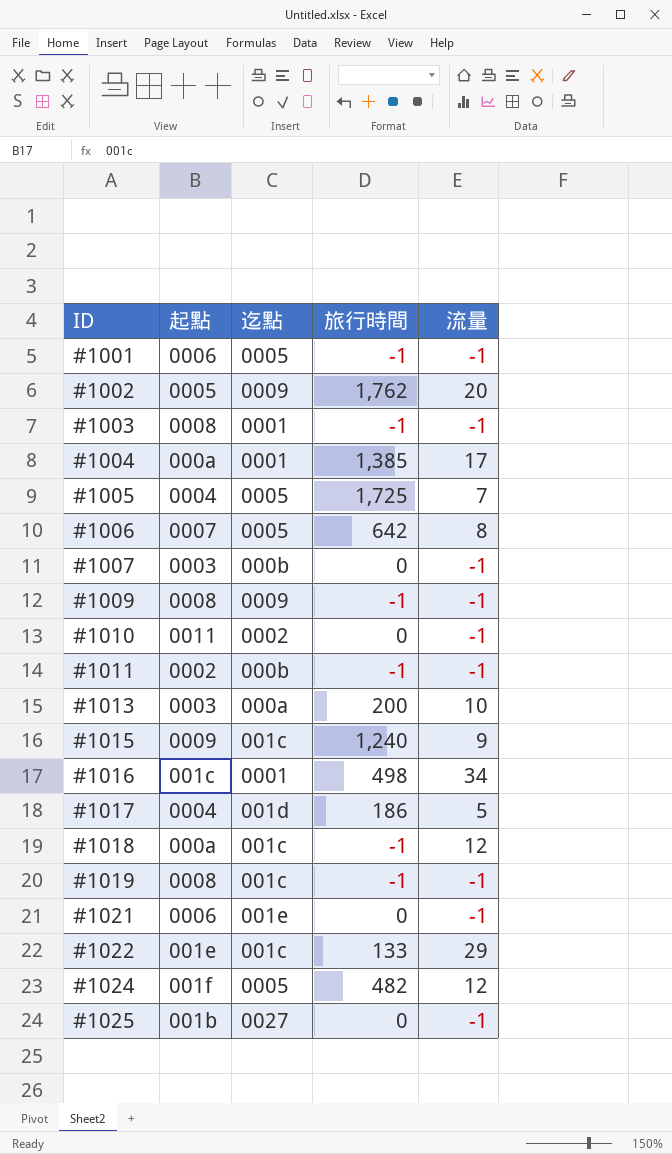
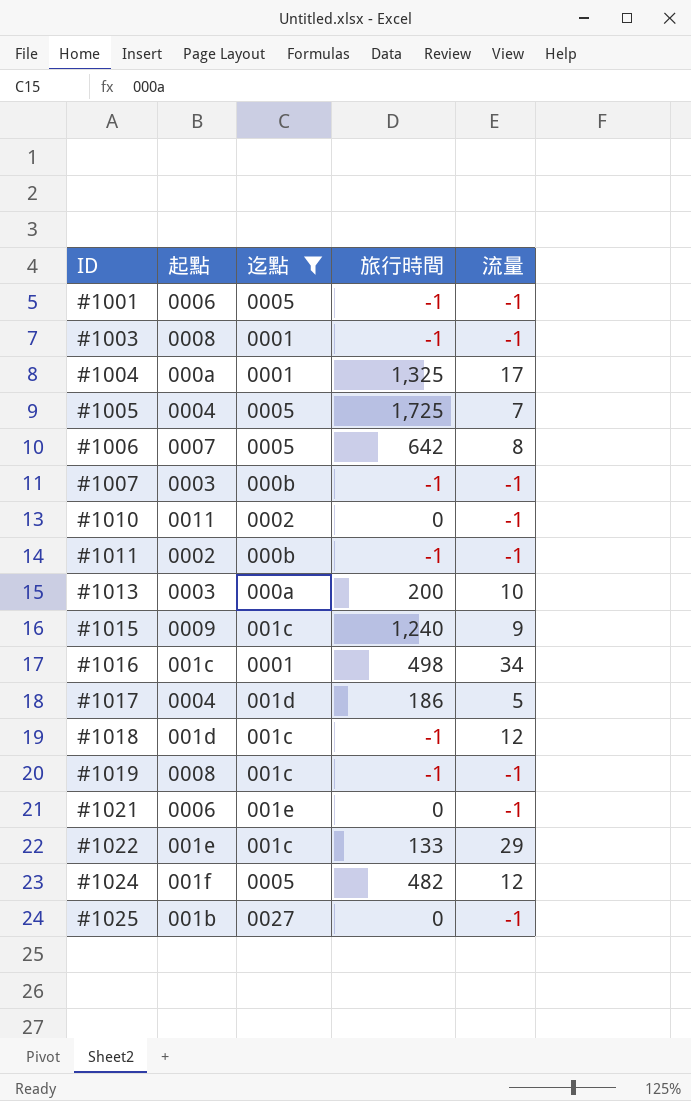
filter: none -> 迄點 != 0009
#1004 | 旅行時間: 1,385 -> 1,325
#1007 | 旅行時間: 0 -> -1
#1018 | 起點: 000a -> 001d

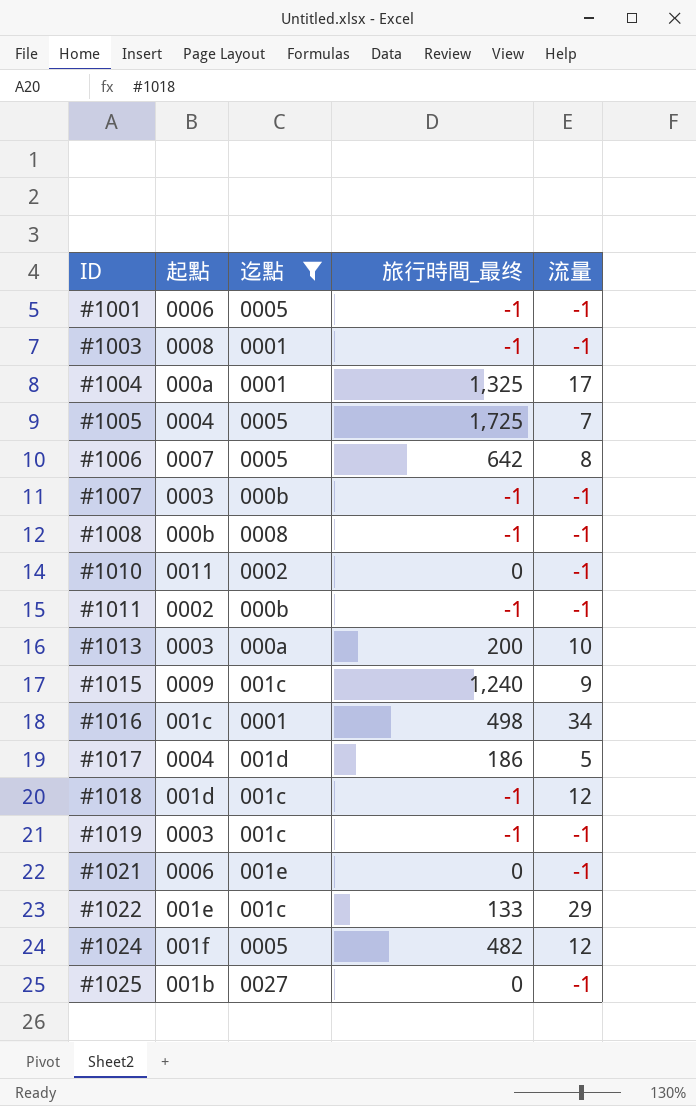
column name: 旅行時間 -> 旅行時間_最终
row #1008: none -> 000b | 0008 | -1 | -1
#1019 | 起點: 0008 -> 0003

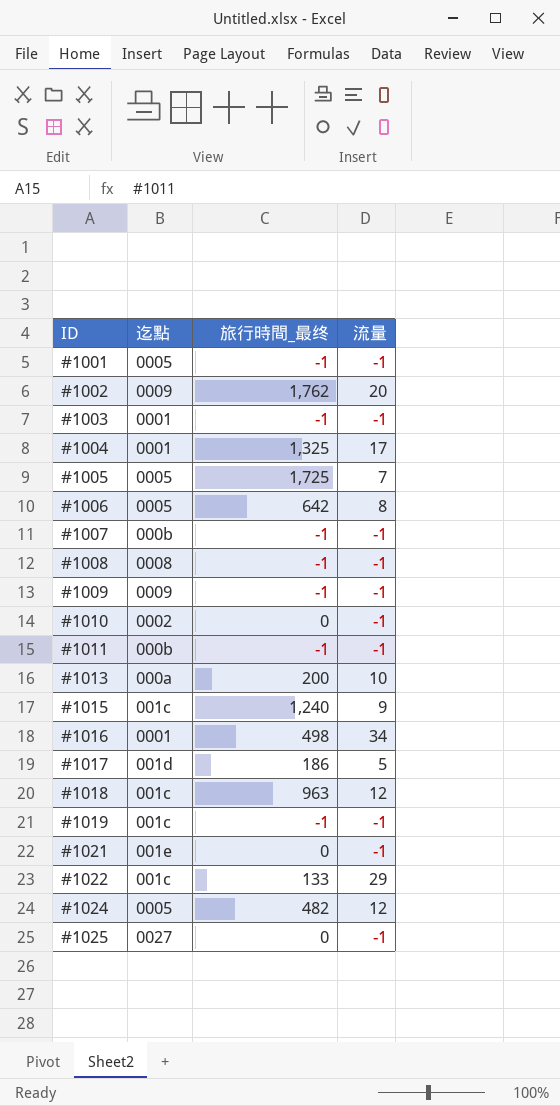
filter: 迄點 != 0009 -> none
column 起點 | position: 2 -> none
#1018 | 旅行時間_最终: -1 -> 963

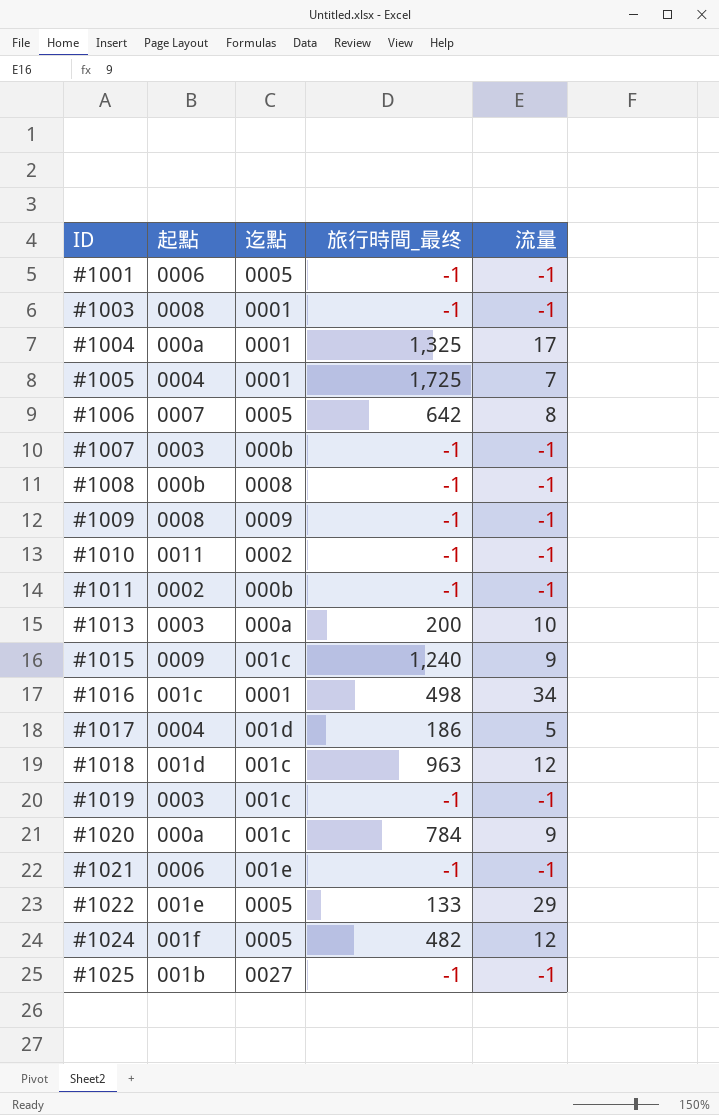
column 起點 | position: none -> 2
row #1002: 0009 | 1,762 | 20 -> none
#1005 | 迄點: 0005 -> 0001
#1010 | 旅行時間_最终: 0 -> -1
row #1020: none -> 000a | 001c | 784 | 9
#1021 | 旅行時間_最终: 0 -> -1
#1022 | 迄點: 001c -> 0005
#1025 | 旅行時間_最终: 0 -> -1

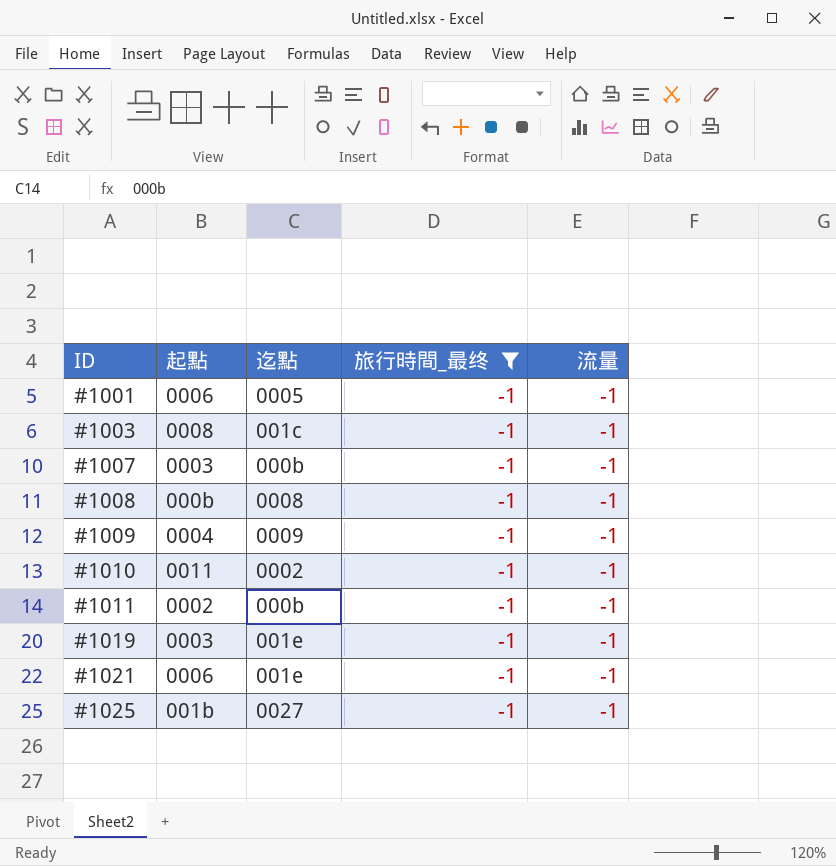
filter: none -> 旅行時間_最终 = -1
#1003 | 迄點: 0001 -> 001c
#1009 | 起點: 0008 -> 0004
#1019 | 迄點: 001c -> 001e

